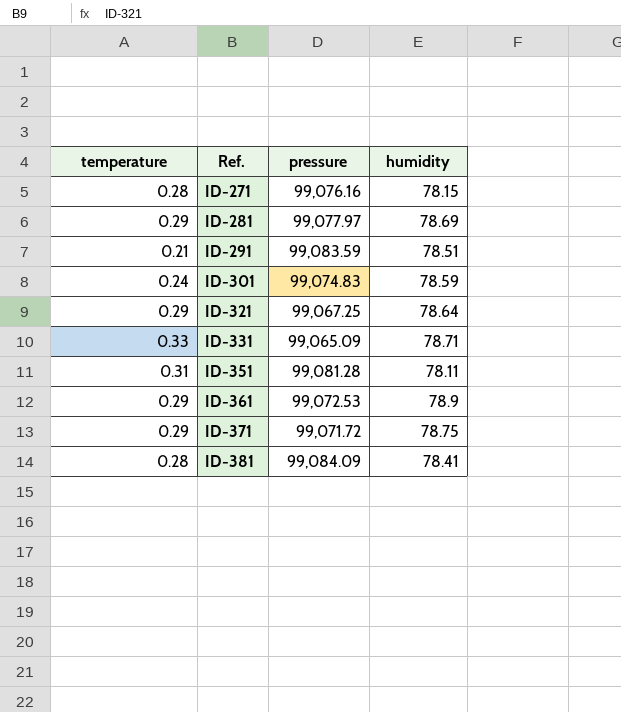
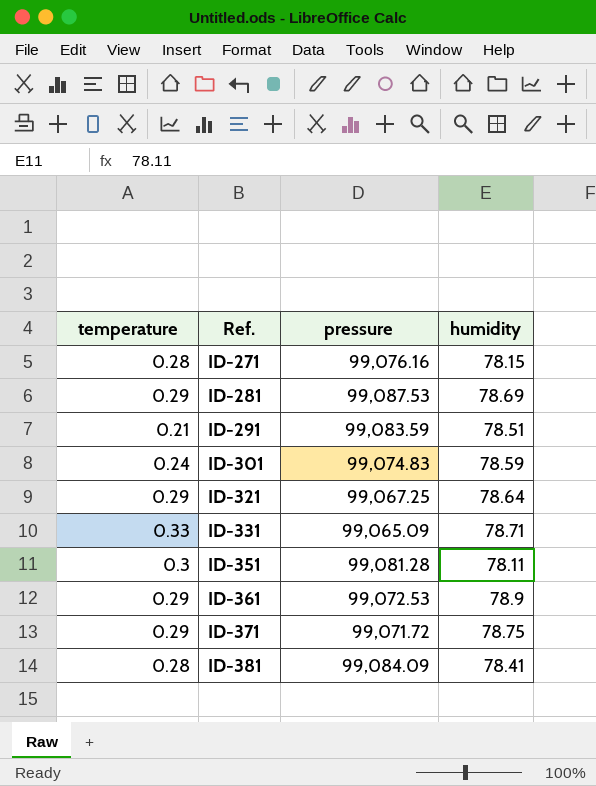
ID-281 | pressure: 99,077.97 -> 99,087.53
ID-351 | temperature: 0.31 -> 0.3

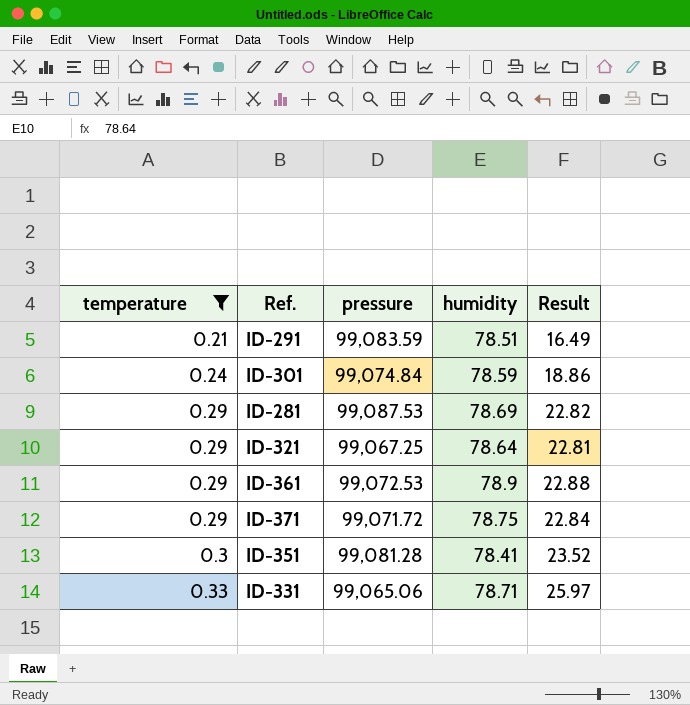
filter: none -> temperature != 0.28
row order: Ref. ascending -> temperature ascending
column Result | formula: none -> [temperature] * [humidity]
ID-301 | pressure: 99,074.83 -> 99,074.84
ID-351 | humidity: 78.11 -> 78.41
ID-331 | pressure: 99,065.09 -> 99,065.06

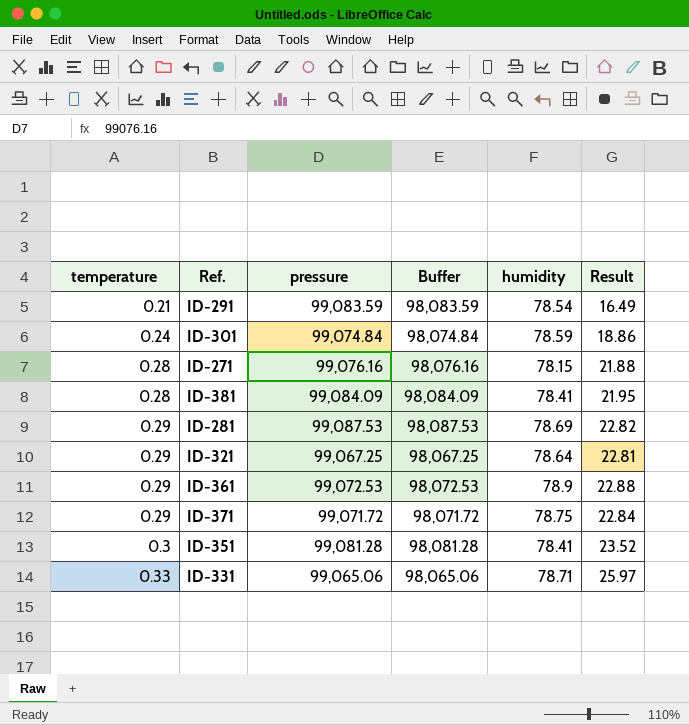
filter: temperature != 0.28 -> none
column Buffer | formula: none -> [pressure] - 1000
ID-291 | humidity: 78.51 -> 78.54

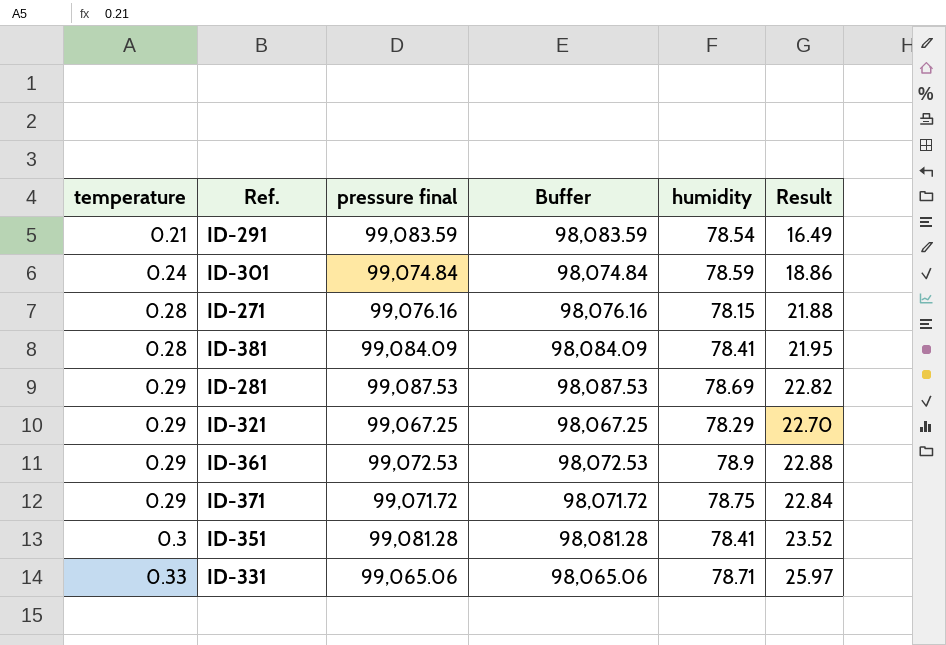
column name: pressure -> pressure final
ID-321 | humidity: 78.64 -> 78.29
ID-321 | Result: 22.81 -> 22.70

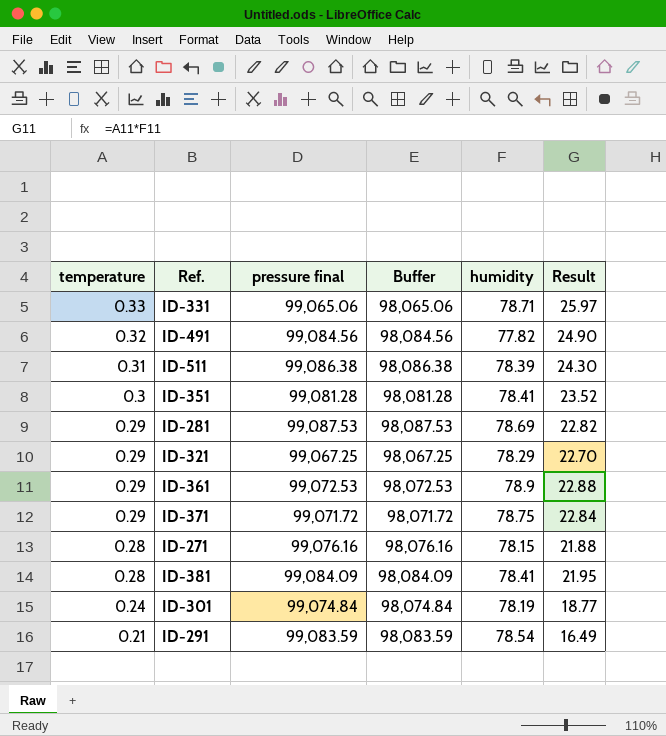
row order: temperature ascending -> temperature descending
row ID-491: none -> 0.32 | 99,084.56 | 98,084.56 | 77.82 | 24.90
row ID-511: none -> 0.31 | 99,086.38 | 98,086.38 | 78.39 | 24.30
ID-301 | humidity: 78.59 -> 78.19
ID-301 | Result: 18.86 -> 18.77

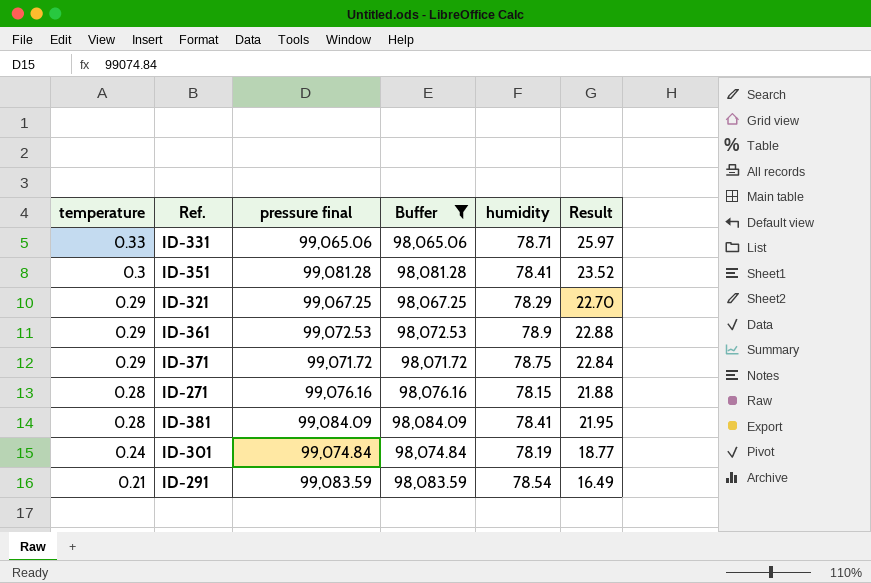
filter: none -> Buffer <= 98,084.09

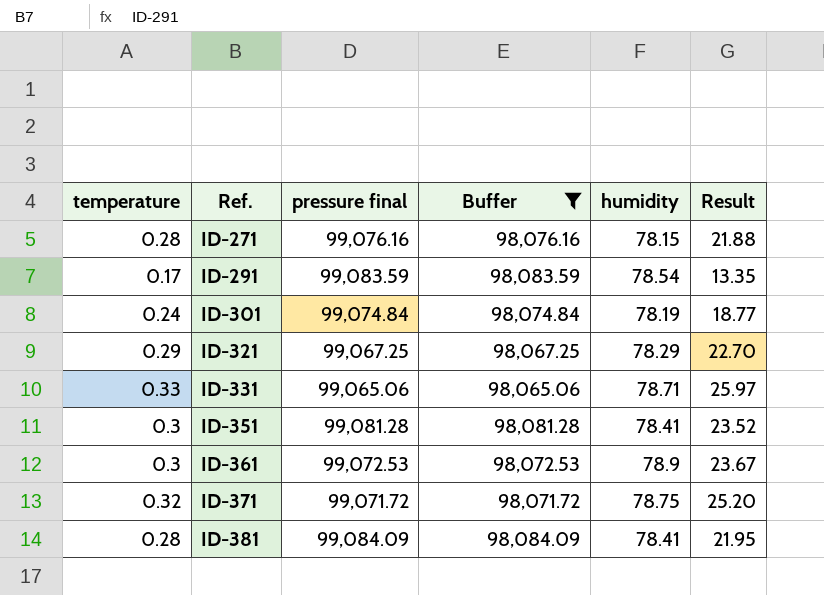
row order: temperature descending -> Ref. ascending
ID-291 | temperature: 0.21 -> 0.17
ID-291 | Result: 16.49 -> 13.35
ID-361 | temperature: 0.29 -> 0.3
ID-361 | Result: 22.88 -> 23.67
ID-371 | temperature: 0.29 -> 0.32
ID-371 | Result: 22.84 -> 25.20

